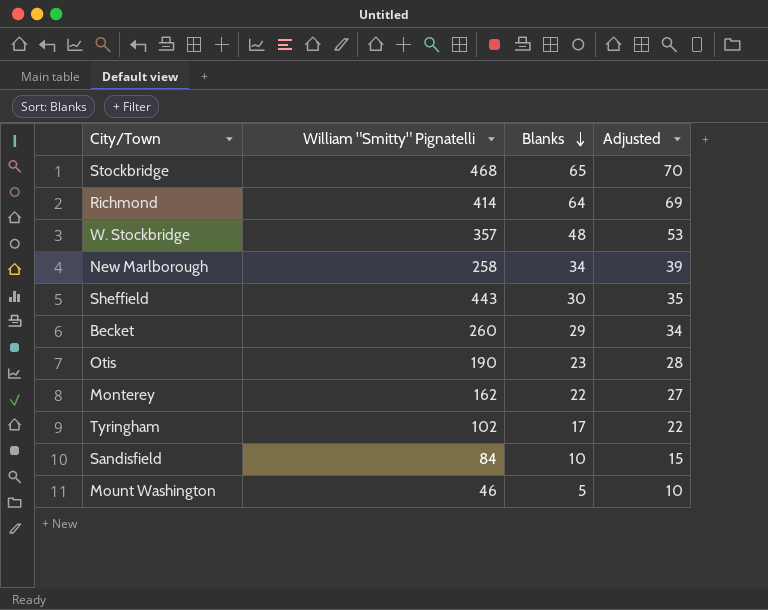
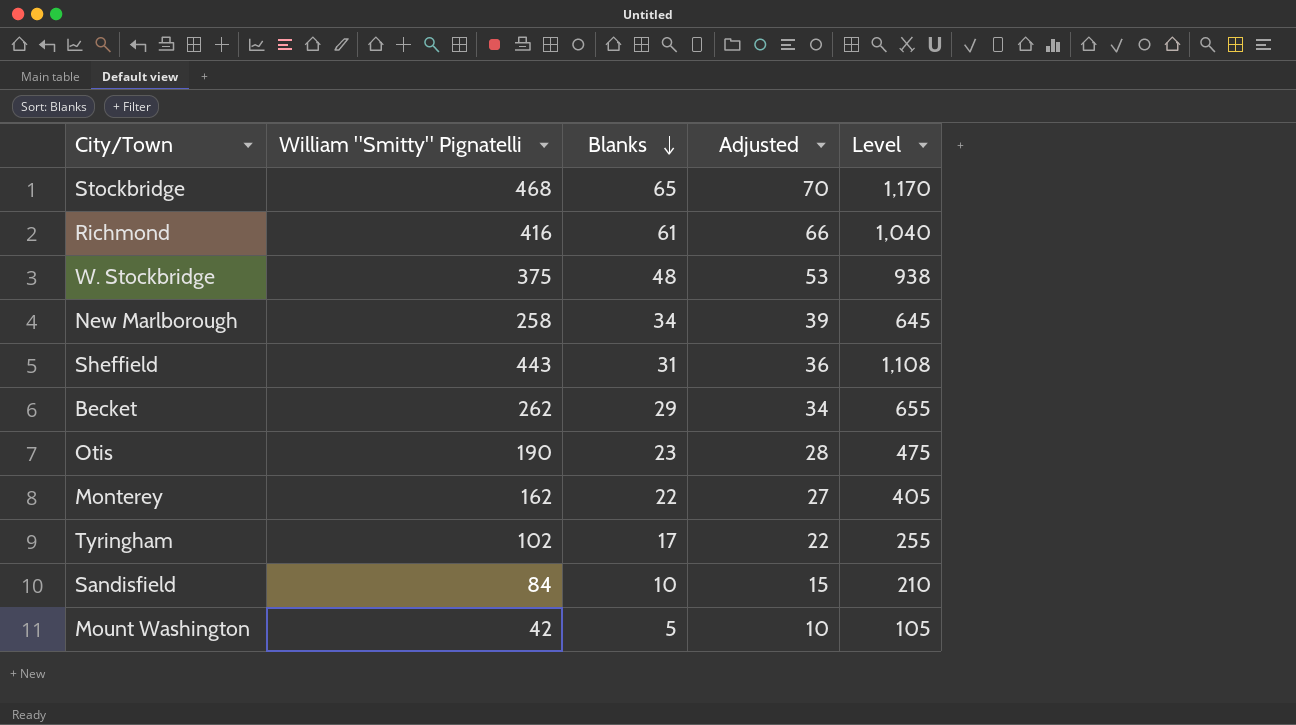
column Level | formula: none -> [William "Smitty" Pignatelli] * 2.5
Richmond | William "Smitty" Pignatelli: 414 -> 416
Richmond | Blanks: 64 -> 61
Richmond | Adjusted: 69 -> 66
W. Stockbridge | William "Smitty" Pignatelli: 357 -> 375
Sheffield | Blanks: 30 -> 31
Sheffield | Adjusted: 35 -> 36
Becket | William "Smitty" Pignatelli: 260 -> 262
Mount Washington | William "Smitty" Pignatelli: 46 -> 42

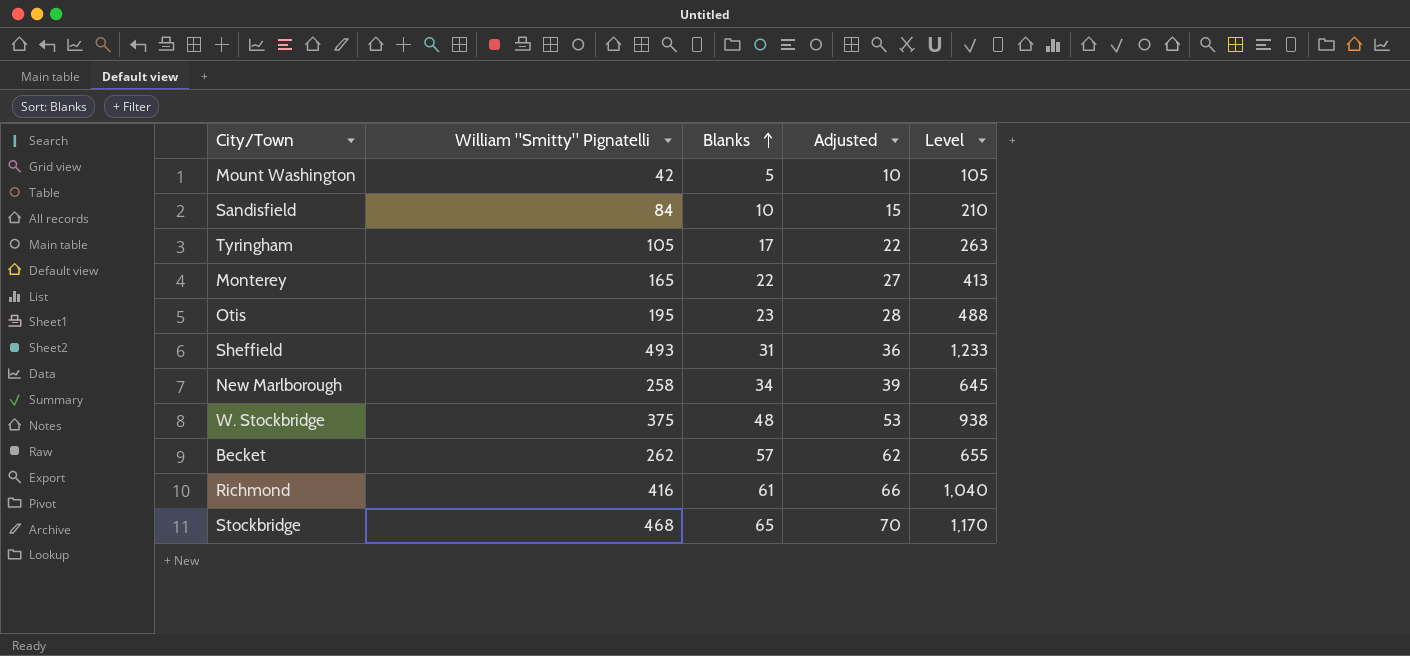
row order: Blanks descending -> Blanks ascending
Tyringham | William "Smitty" Pignatelli: 102 -> 105
Tyringham | Level: 255 -> 263
Monterey | William "Smitty" Pignatelli: 162 -> 165
Monterey | Level: 405 -> 413
Otis | William "Smitty" Pignatelli: 190 -> 195
Otis | Level: 475 -> 488
Sheffield | William "Smitty" Pignatelli: 443 -> 493
Sheffield | Level: 1,108 -> 1,233
Becket | Blanks: 29 -> 57
Becket | Adjusted: 34 -> 62

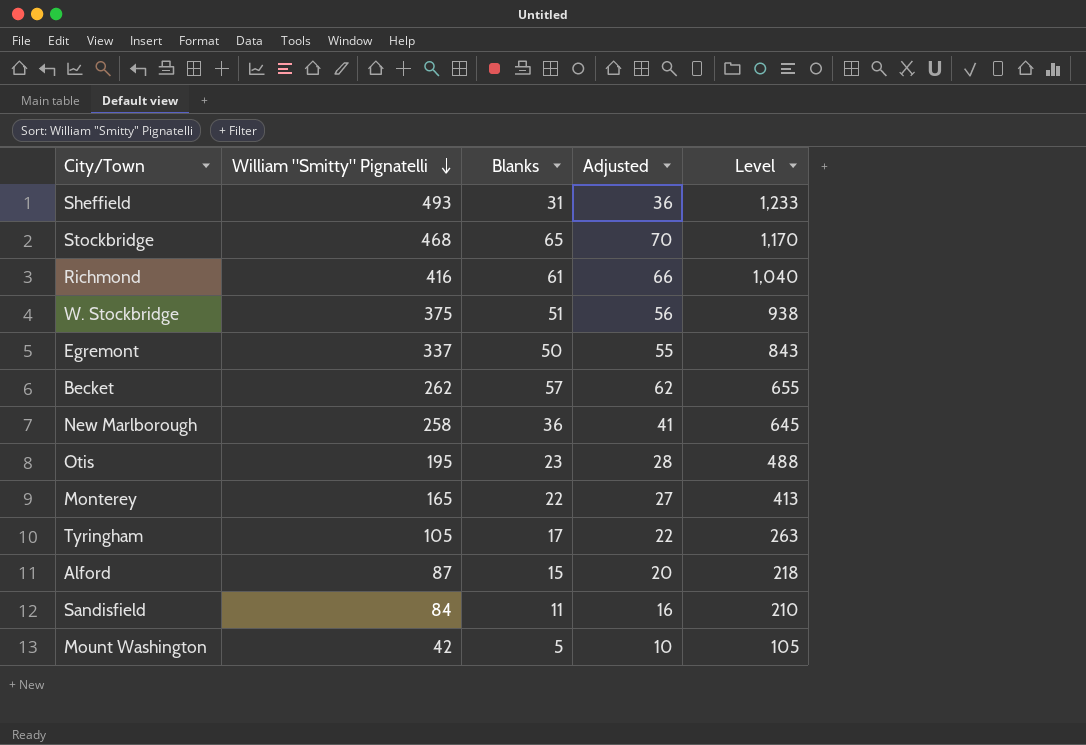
row order: Blanks ascending -> William "Smitty" Pignatelli descending
W. Stockbridge | Blanks: 48 -> 51
W. Stockbridge | Adjusted: 53 -> 56
row Egremont: none -> 337 | 50 | 55 | 843
New Marlborough | Blanks: 34 -> 36
New Marlborough | Adjusted: 39 -> 41
row Alford: none -> 87 | 15 | 20 | 218
Sandisfield | Blanks: 10 -> 11
Sandisfield | Adjusted: 15 -> 16

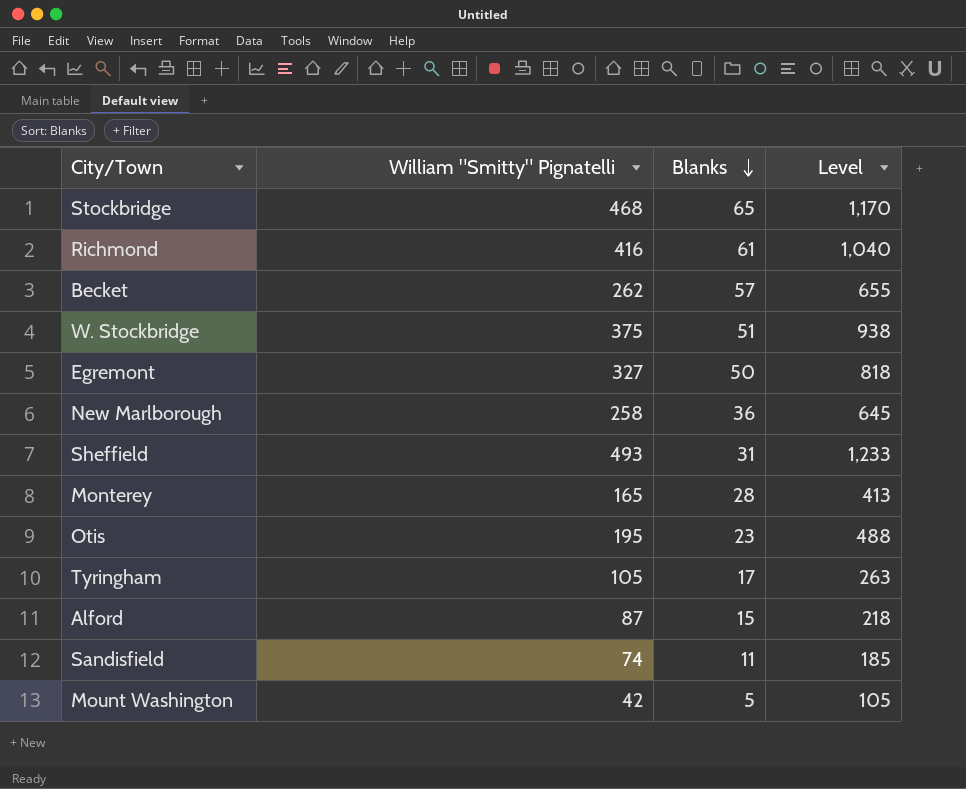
row order: William "Smitty" Pignatelli descending -> Blanks descending
column Adjusted | formula: [Blanks] + 5 -> none
Egremont | William "Smitty" Pignatelli: 337 -> 327
Egremont | Level: 843 -> 818
Monterey | Blanks: 22 -> 28
Sandisfield | William "Smitty" Pignatelli: 84 -> 74
Sandisfield | Level: 210 -> 185

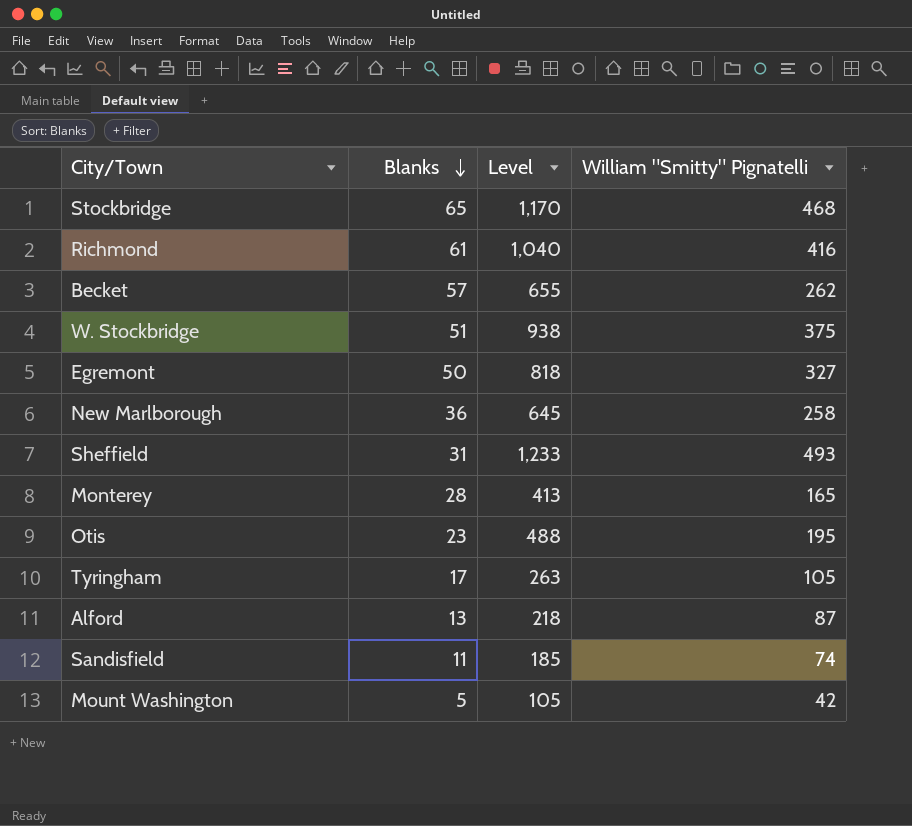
column William "Smitty" Pignatelli | position: 2 -> 4
Alford | Blanks: 15 -> 13

